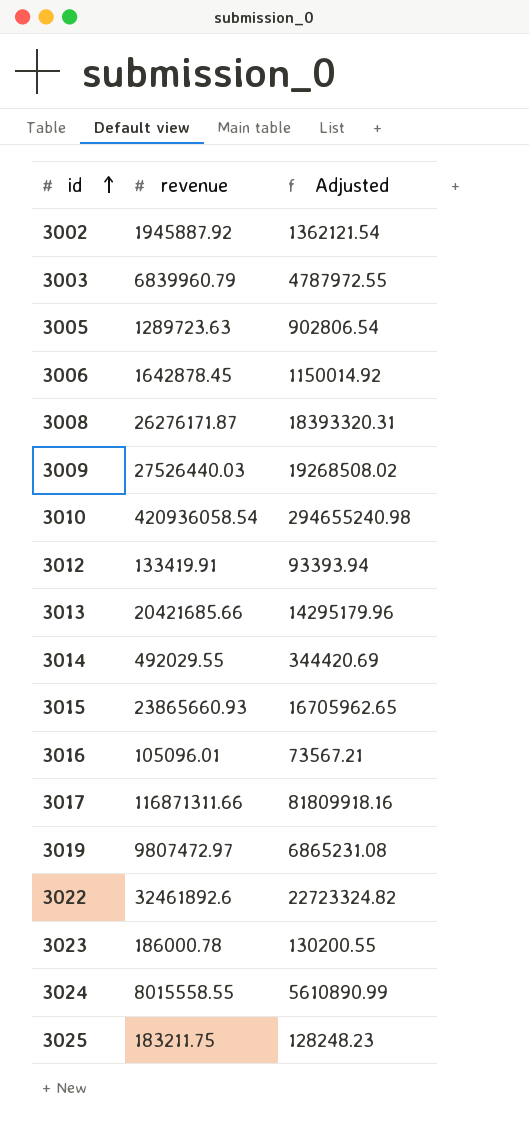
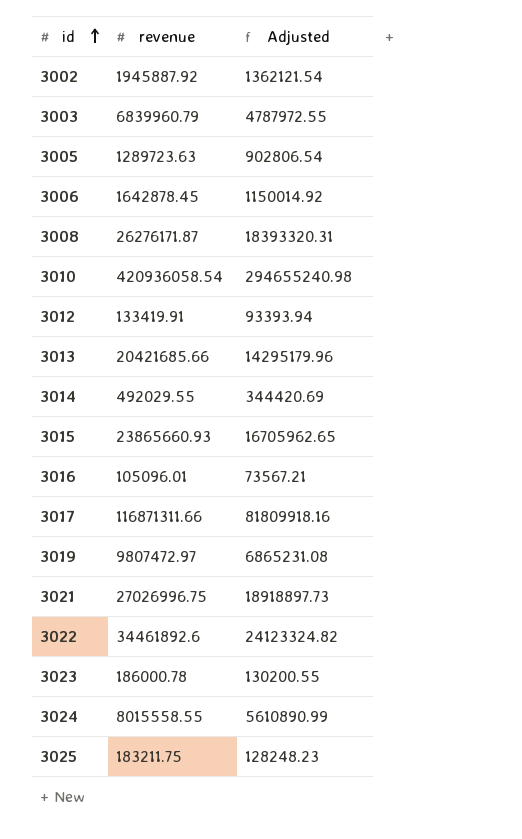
row 3009: 27526440.03 | 19268508.02 -> none
row 3021: none -> 27026996.75 | 18918897.73
3022 | revenue: 32461892.6 -> 34461892.6
3022 | Adjusted: 22723324.82 -> 24123324.82

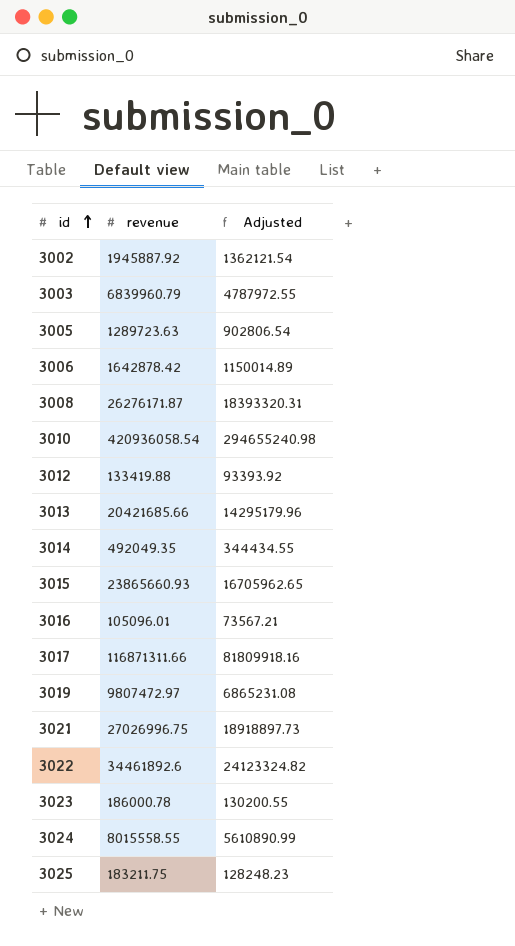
3006 | revenue: 1642878.45 -> 1642878.42
3006 | Adjusted: 1150014.92 -> 1150014.89
3012 | revenue: 133419.91 -> 133419.88
3012 | Adjusted: 93393.94 -> 93393.92
3014 | revenue: 492029.55 -> 492049.35
3014 | Adjusted: 344420.69 -> 344434.55

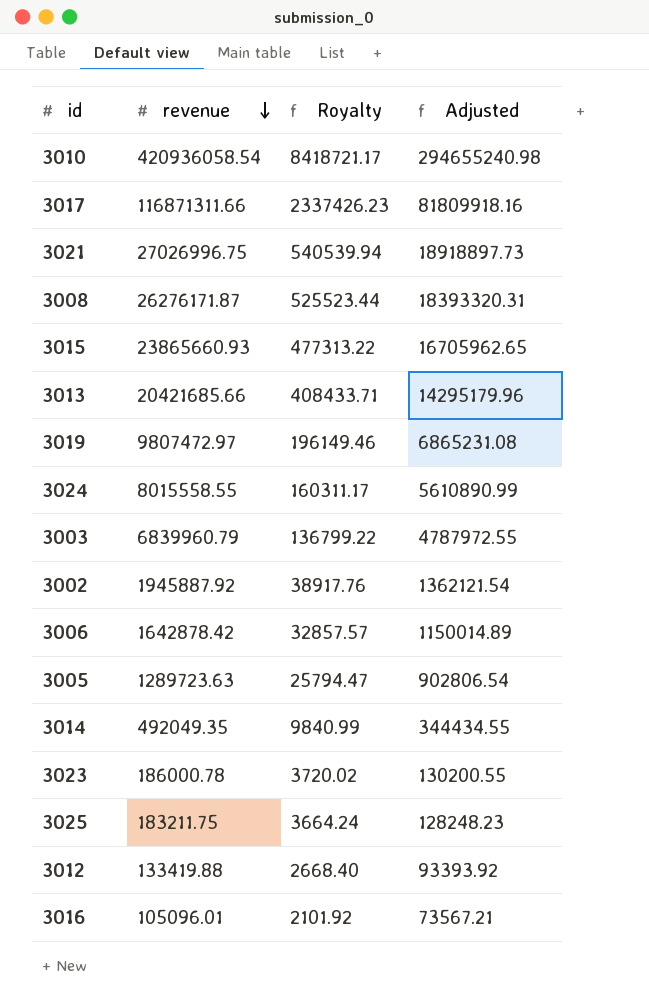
row order: id ascending -> revenue descending
column Royalty | formula: none -> [revenue] * 0.02
row 3022: 34461892.6 | 24123324.82 -> none

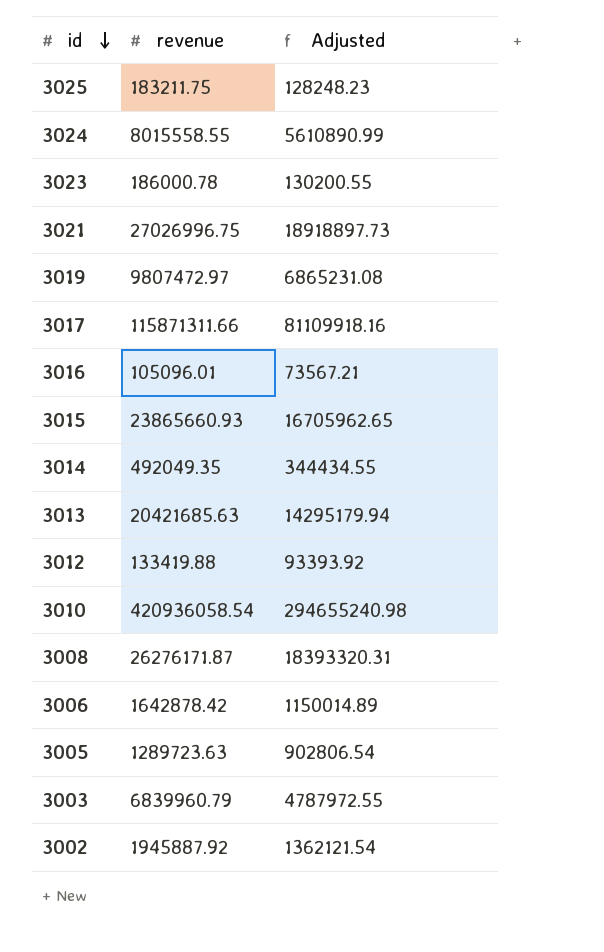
row order: revenue descending -> id descending
column Royalty | formula: [revenue] * 0.02 -> none
3017 | revenue: 116871311.66 -> 115871311.66
3017 | Adjusted: 81809918.16 -> 81109918.16
3013 | revenue: 20421685.66 -> 20421685.63
3013 | Adjusted: 14295179.96 -> 14295179.94

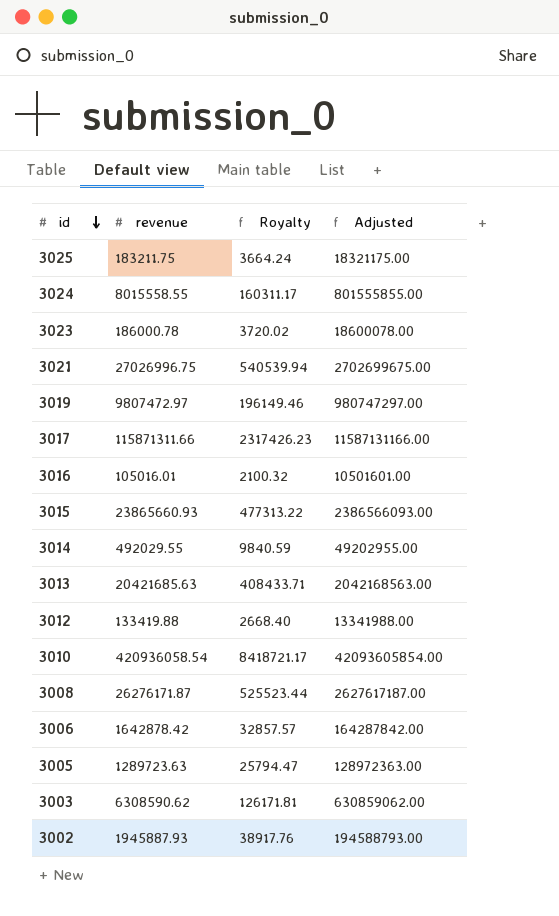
column Royalty | formula: none -> [revenue] * 0.02
column Adjusted | formula: [revenue] * 0.7 -> [revenue] * 100
3016 | revenue: 105096.01 -> 105016.01
3014 | revenue: 492049.35 -> 492029.55
3003 | revenue: 6839960.79 -> 6308590.62
3002 | revenue: 1945887.92 -> 1945887.93

